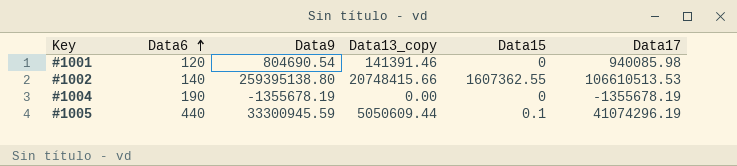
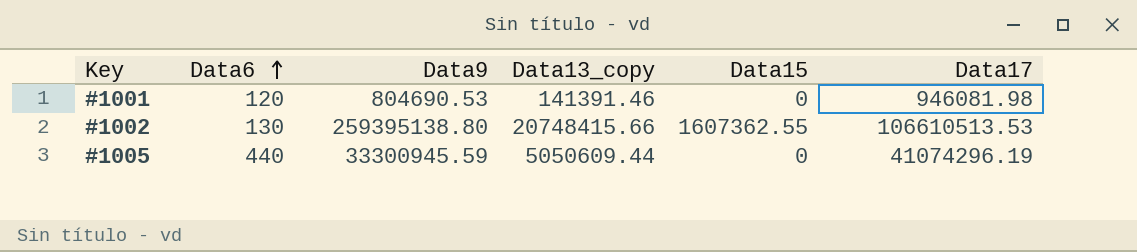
row #1004: 190 | -1355678.19 | 0.00 | 0 | -1355678.19 -> none
#1001 | Data9: 804690.54 -> 804690.53
#1001 | Data17: 940085.98 -> 946081.98
#1002 | Data6: 140 -> 130
#1005 | Data15: 0.1 -> 0

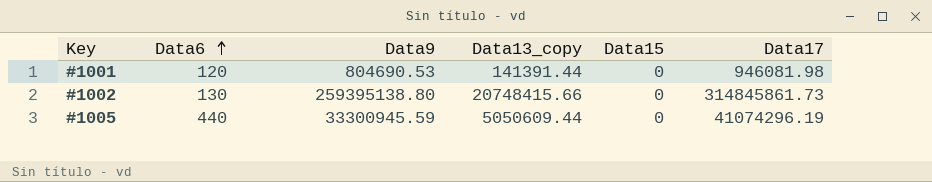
#1001 | Data13_copy: 141391.46 -> 141391.44
#1002 | Data15: 1607362.55 -> 0
#1002 | Data17: 106610513.53 -> 314845861.73

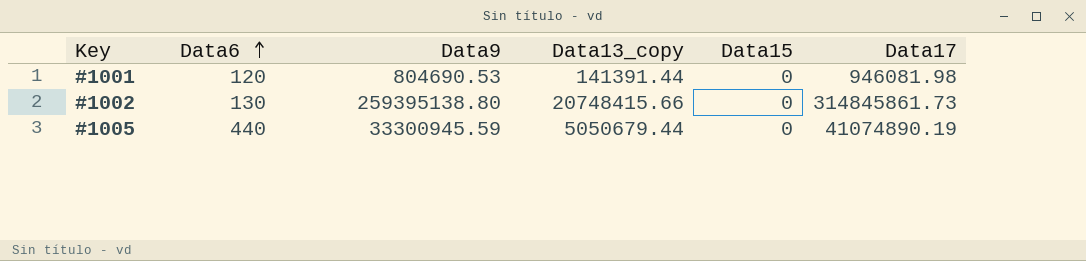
#1005 | Data13_copy: 5050609.44 -> 5050679.44
#1005 | Data17: 41074296.19 -> 41074890.19

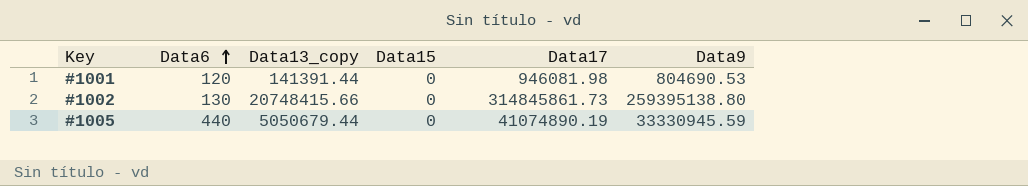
column Data9 | position: 3 -> 6
#1005 | Data9: 33300945.59 -> 33330945.59

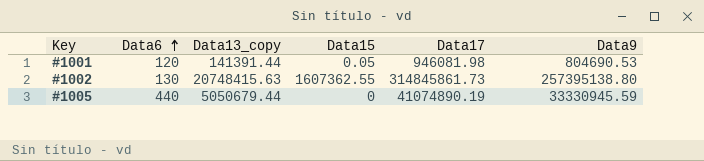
#1001 | Data15: 0 -> 0.05
#1002 | Data13_copy: 20748415.66 -> 20748415.63
#1002 | Data15: 0 -> 1607362.55
#1002 | Data9: 259395138.80 -> 257395138.80

